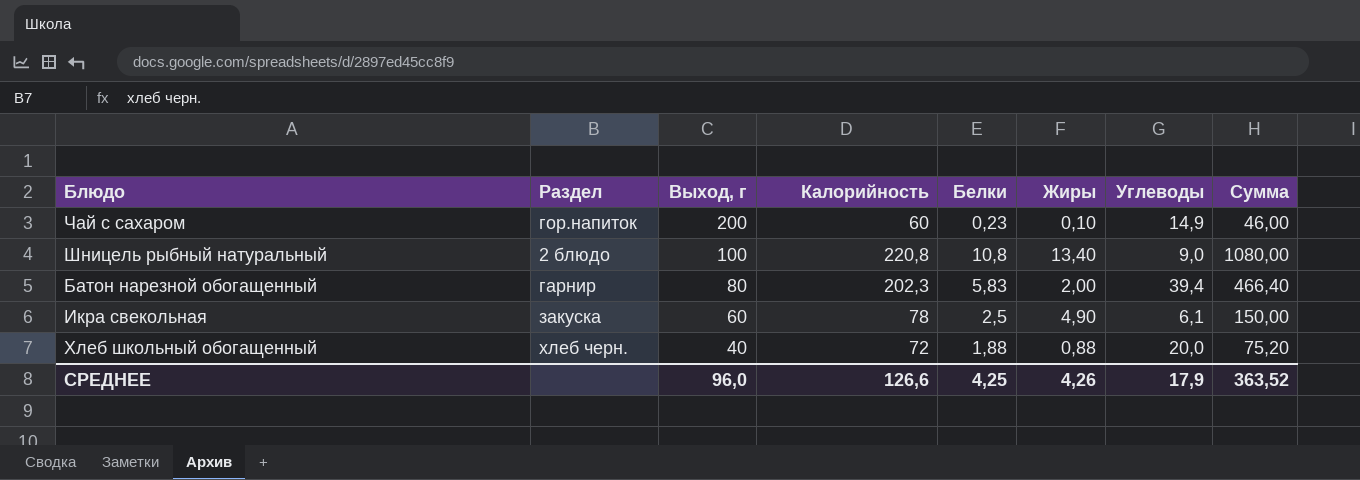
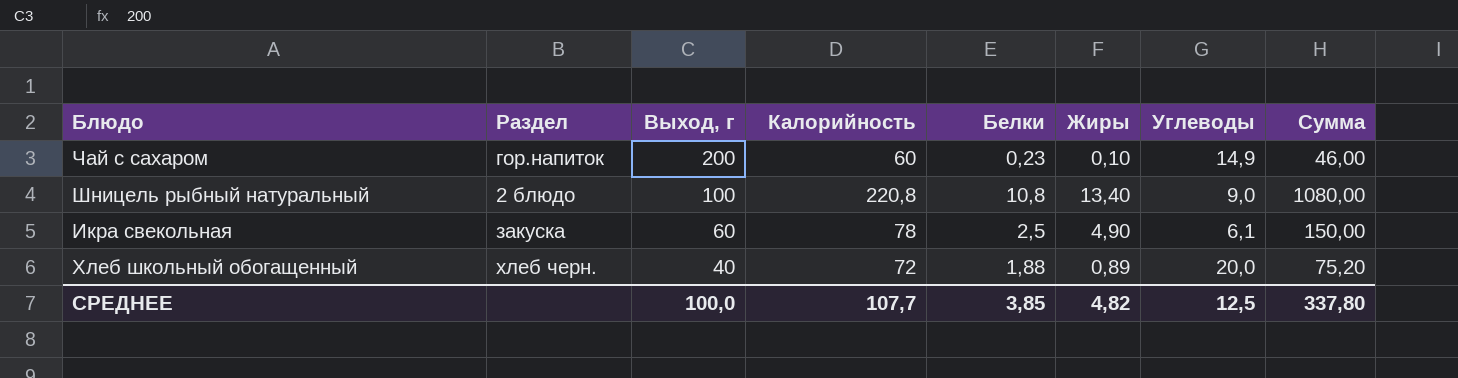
row Батон нарезной обогащенный: гарнир | 80 | 202,3 | 5,83 | 2,00 | 39,4 | 466,40 -> none
Хлеб школьный обогащенный | Жиры: 0,88 -> 0,89
СРЕДНЕЕ | Выход, г: 96,0 -> 100,0
СРЕДНЕЕ | Калорийность: 126,6 -> 107,7
СРЕДНЕЕ | Белки: 4,25 -> 3,85
СРЕДНЕЕ | Жиры: 4,26 -> 4,82
СРЕДНЕЕ | Углеводы: 17,9 -> 12,5
СРЕДНЕЕ | Сумма: 363,52 -> 337,80

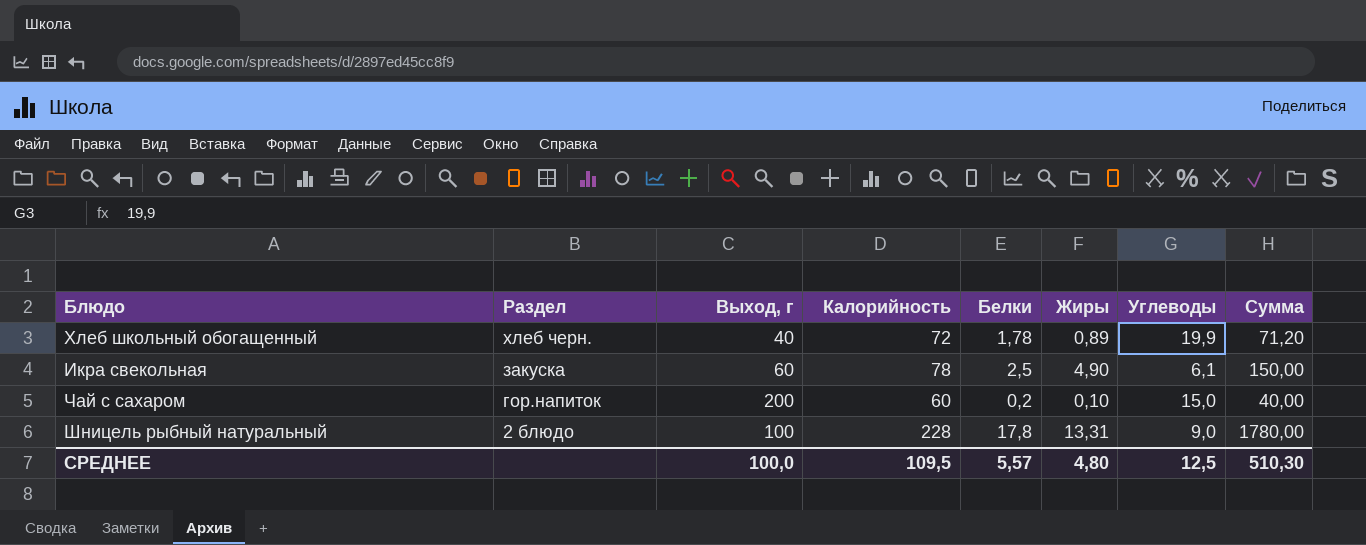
row order: Выход, г descending -> Раздел descending
Хлеб школьный обогащенный | Белки: 1,88 -> 1,78
Хлеб школьный обогащенный | Углеводы: 20,0 -> 19,9
Хлеб школьный обогащенный | Сумма: 75,20 -> 71,20
Чай с сахаром | Белки: 0,23 -> 0,2
Чай с сахаром | Углеводы: 14,9 -> 15,0
Чай с сахаром | Сумма: 46,00 -> 40,00
Шницель рыбный натуральный | Калорийность: 220,8 -> 228
Шницель рыбный натуральный | Белки: 10,8 -> 17,8
Шницель рыбный натуральный | Жиры: 13,40 -> 13,31
Шницель рыбный натуральный | Сумма: 1080,00 -> 1780,00
СРЕДНЕЕ | Калорийность: 107,7 -> 109,5
СРЕДНЕЕ | Белки: 3,85 -> 5,57
СРЕДНЕЕ | Жиры: 4,82 -> 4,80
СРЕДНЕЕ | Сумма: 337,80 -> 510,30

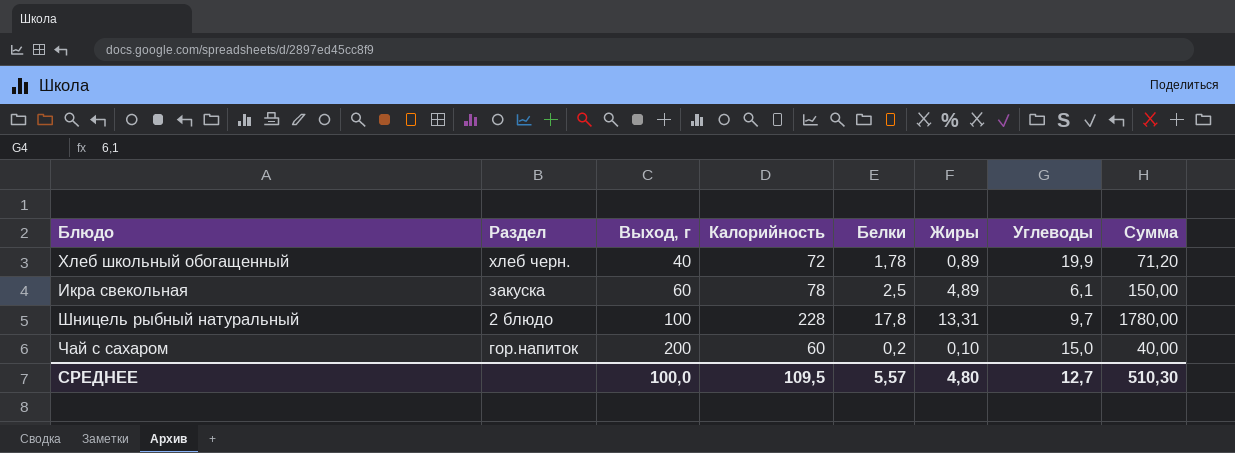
row order: Раздел descending -> Выход, г ascending
Икра свекольная | Жиры: 4,90 -> 4,89
Шницель рыбный натуральный | Углеводы: 9,0 -> 9,7
СРЕДНЕЕ | Углеводы: 12,5 -> 12,7

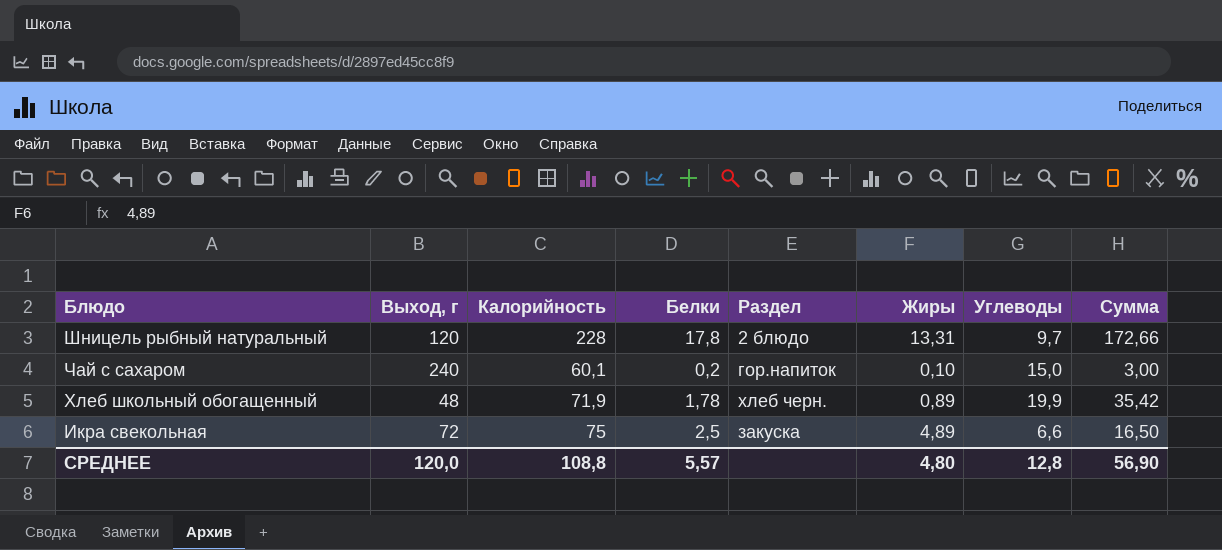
row order: Выход, г ascending -> Блюдо descending
column Раздел | position: 2 -> 5
column Сумма | formula: [Выход, г] * [Белки] -> [Белки] * [Углеводы]
Шницель рыбный натуральный | Выход, г: 100 -> 120
Чай с сахаром | Выход, г: 200 -> 240
Чай с сахаром | Калорийность: 60 -> 60,1
Хлеб школьный обогащенный | Выход, г: 40 -> 48
Хлеб школьный обогащенный | Калорийность: 72 -> 71,9
Икра свекольная | Выход, г: 60 -> 72
Икра свекольная | Калорийность: 78 -> 75
Икра свекольная | Углеводы: 6,1 -> 6,6
СРЕДНЕЕ | Выход, г: 100,0 -> 120,0
СРЕДНЕЕ | Калорийность: 109,5 -> 108,8
СРЕДНЕЕ | Углеводы: 12,7 -> 12,8
СРЕДНЕЕ | Сумма: 510,30 -> 56,90

